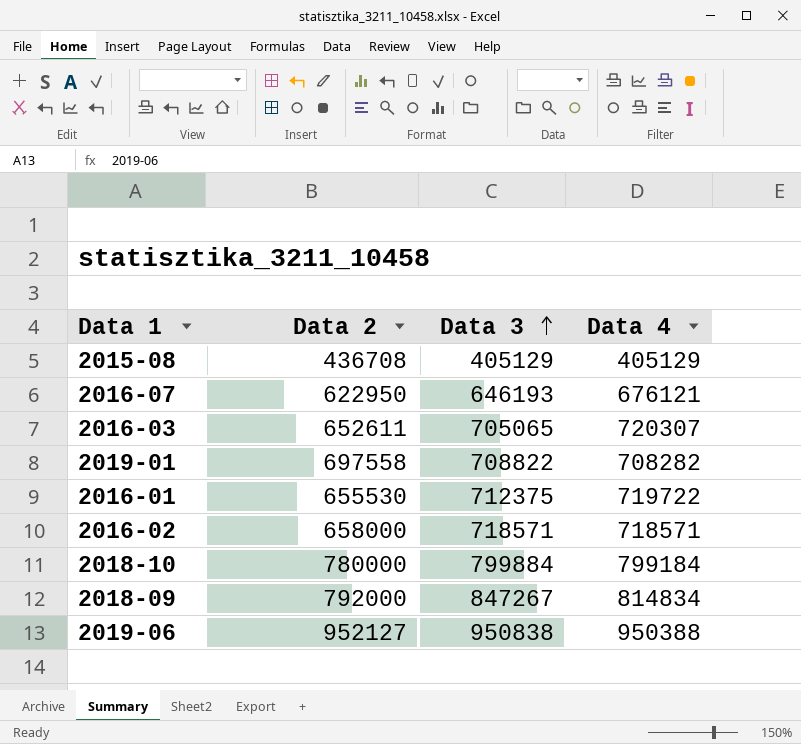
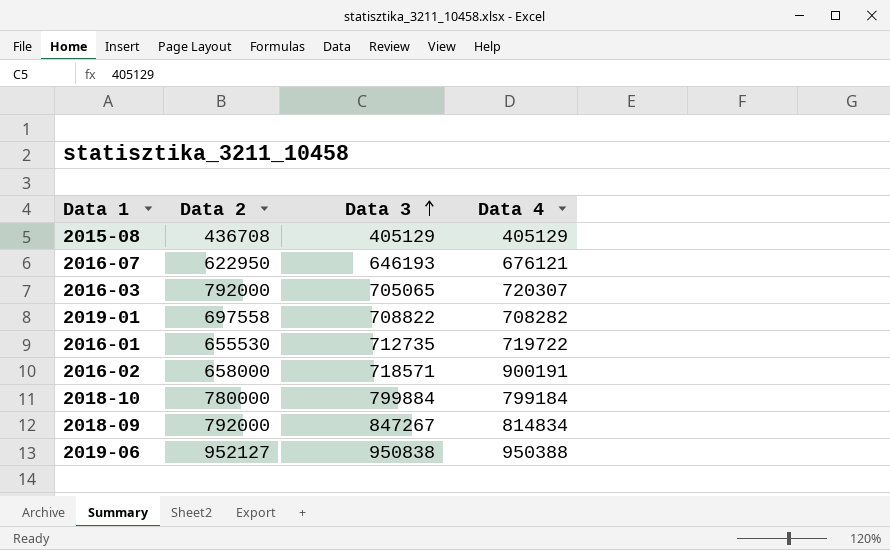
2016-03 | Data 2: 652611 -> 792000
2016-01 | Data 3: 712375 -> 712735
2016-02 | Data 4: 718571 -> 900191

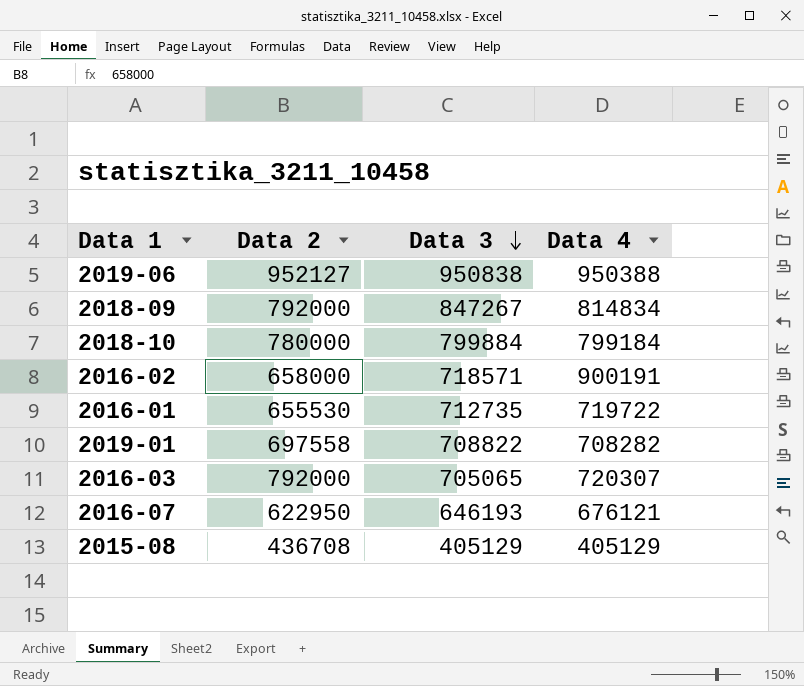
row order: Data 3 ascending -> Data 3 descending

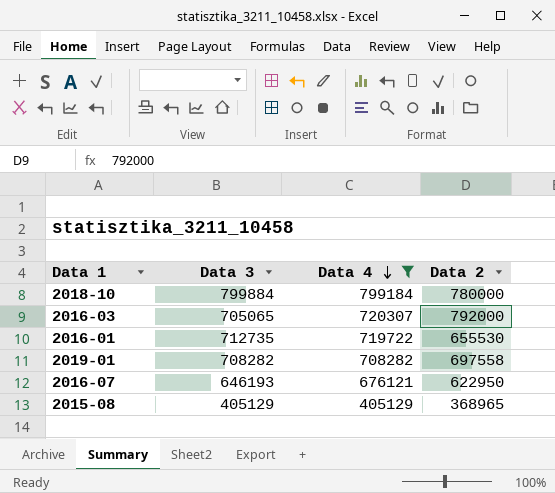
filter: none -> Data 4 <= 799184
row order: Data 3 descending -> Data 4 descending
column Data 2 | position: 2 -> 4
2019-01 | Data 3: 708822 -> 708282
2015-08 | Data 2: 436708 -> 368965

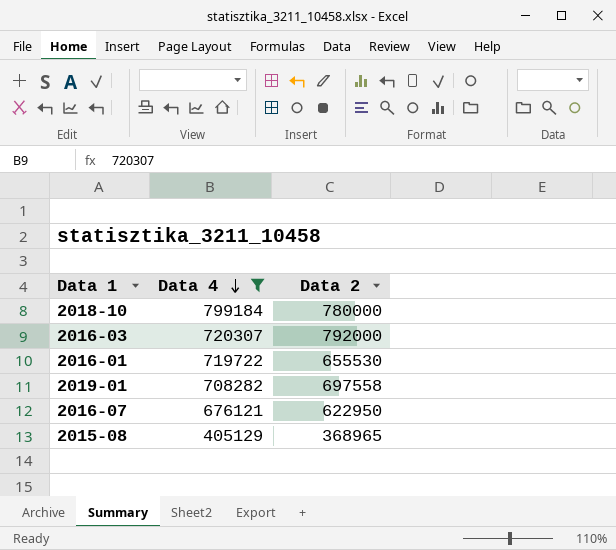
column Data 3 | position: 2 -> none

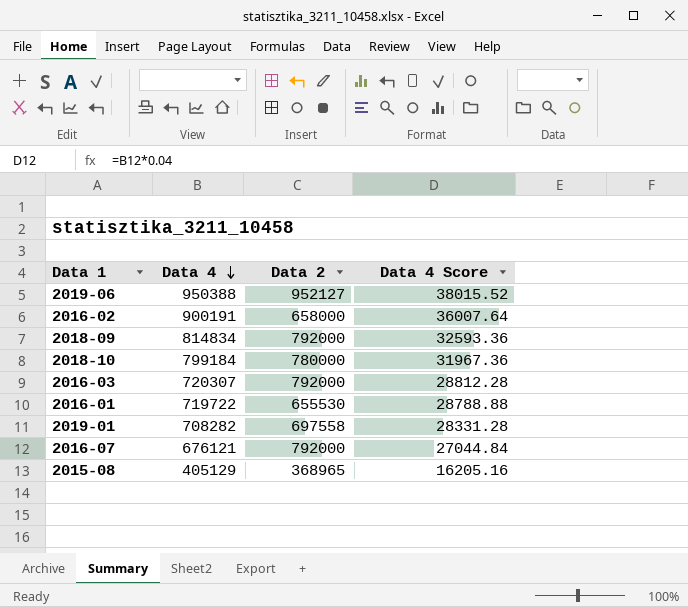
filter: Data 4 <= 799184 -> none
column Data 4 Score | formula: none -> [Data 4] * 0.04
2016-07 | Data 2: 622950 -> 792000

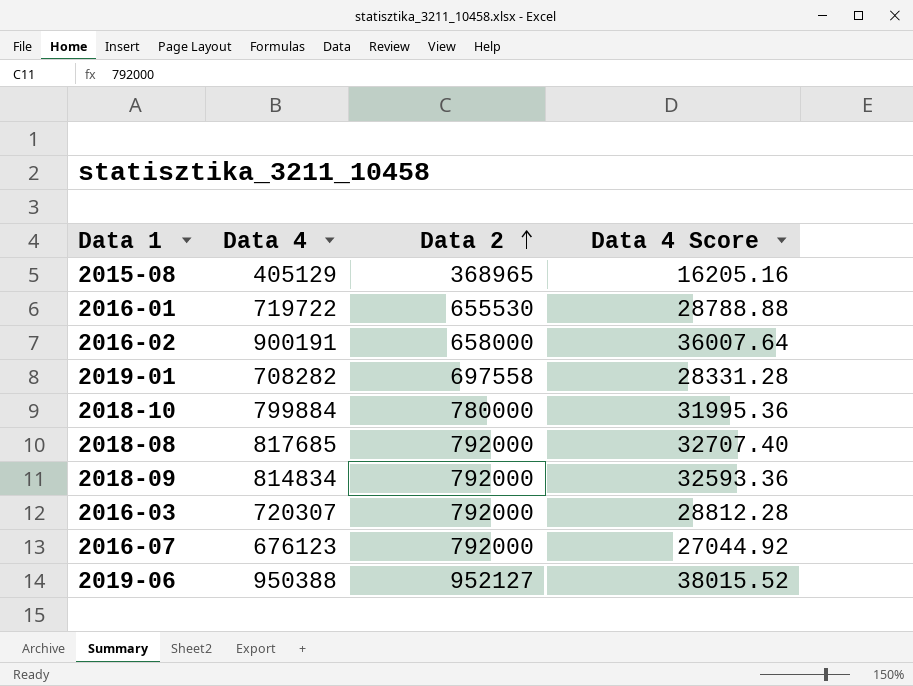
row order: Data 4 descending -> Data 2 ascending
2018-10 | Data 4: 799184 -> 799884
2018-10 | Data 4 Score: 31967.36 -> 31995.36
row 2018-08: none -> 817685 | 792000 | 32707.40
2016-07 | Data 4: 676121 -> 676123
2016-07 | Data 4 Score: 27044.84 -> 27044.92

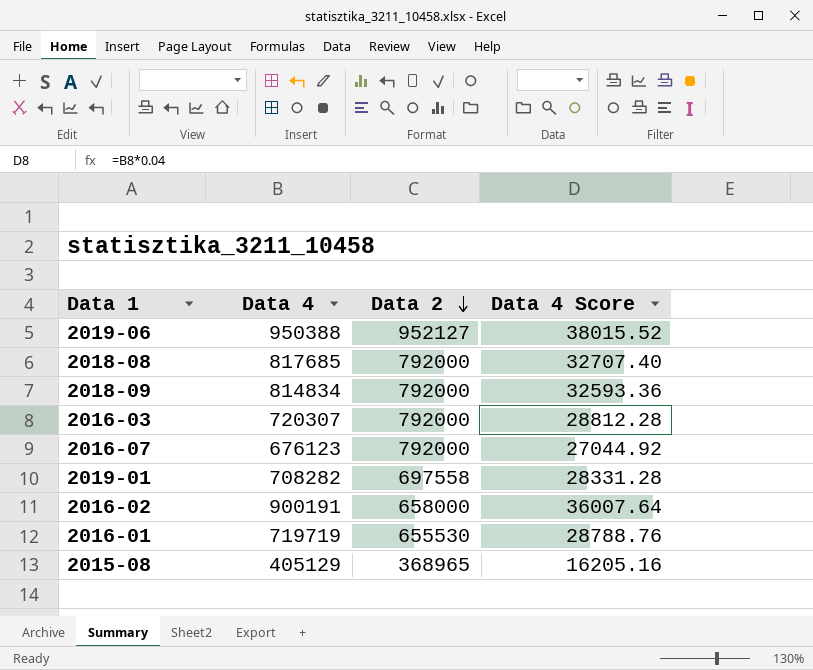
row order: Data 2 ascending -> Data 2 descending
row 2018-10: 799884 | 780000 | 31995.36 -> none
2016-01 | Data 4: 719722 -> 719719
2016-01 | Data 4 Score: 28788.88 -> 28788.76

